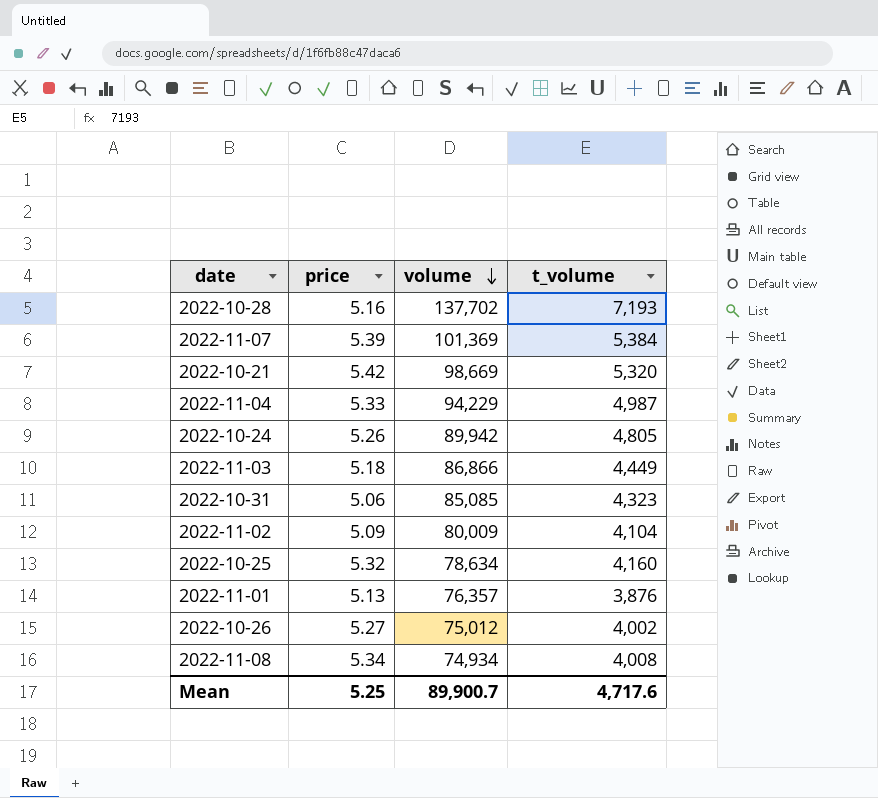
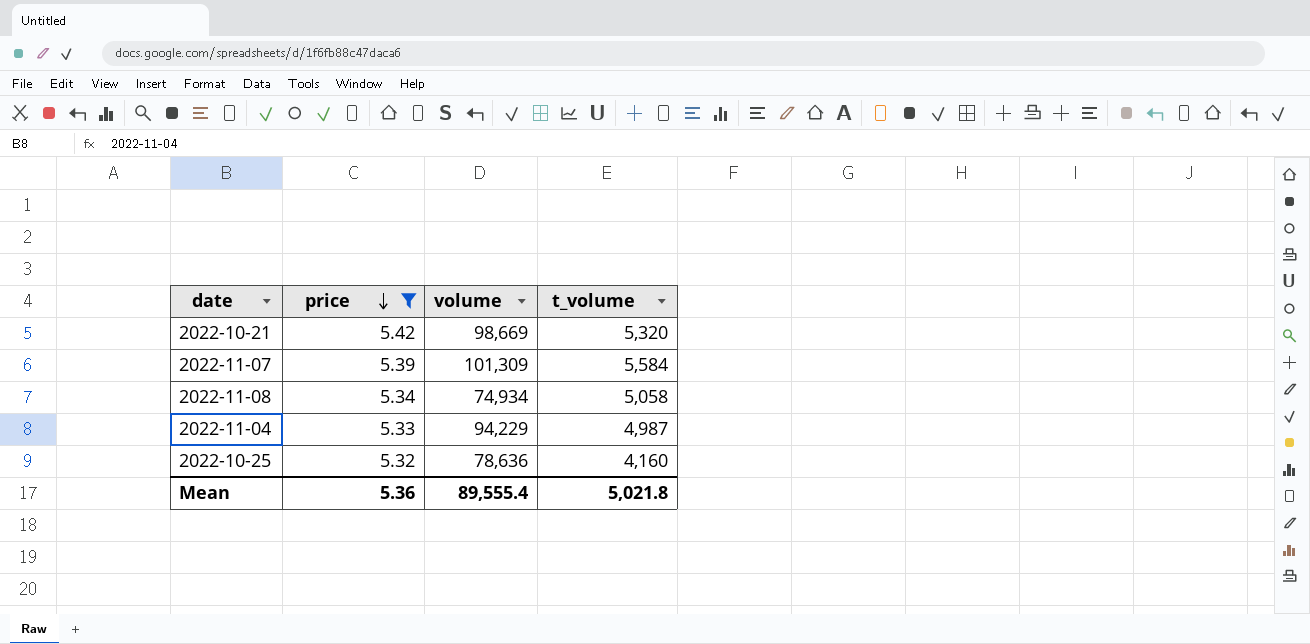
filter: none -> price >= 5.32
row order: volume descending -> price descending
2022-11-07 | volume: 101,369 -> 101,309
2022-11-07 | t_volume: 5,384 -> 5,584
2022-11-08 | t_volume: 4,008 -> 5,058
2022-10-25 | volume: 78,634 -> 78,636
Mean | price: 5.25 -> 5.36
Mean | volume: 89,900.7 -> 89,555.4
Mean | t_volume: 4,717.6 -> 5,021.8

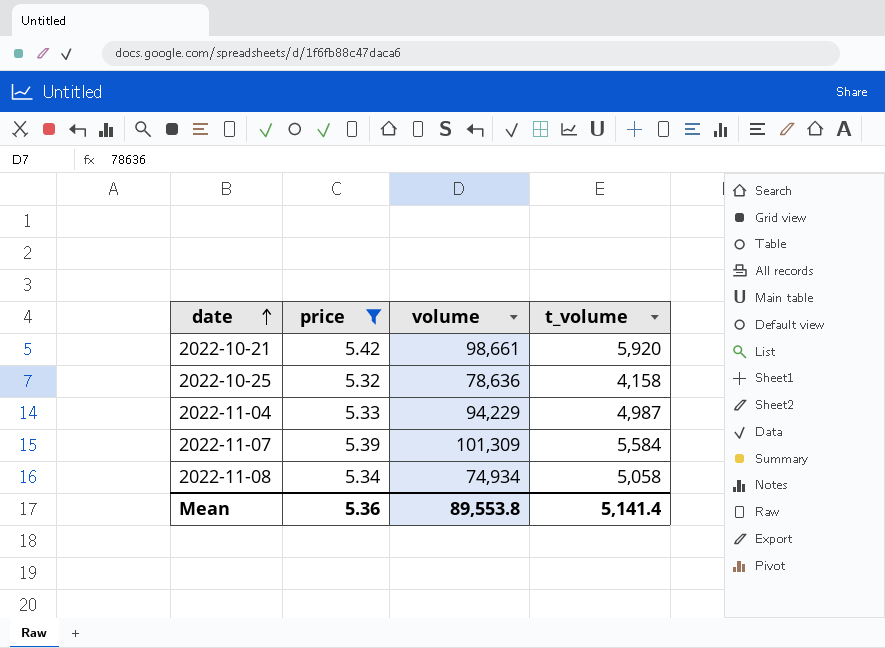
row order: price descending -> date ascending
2022-10-21 | volume: 98,669 -> 98,661
2022-10-21 | t_volume: 5,320 -> 5,920
2022-10-25 | t_volume: 4,160 -> 4,158
Mean | volume: 89,555.4 -> 89,553.8
Mean | t_volume: 5,021.8 -> 5,141.4

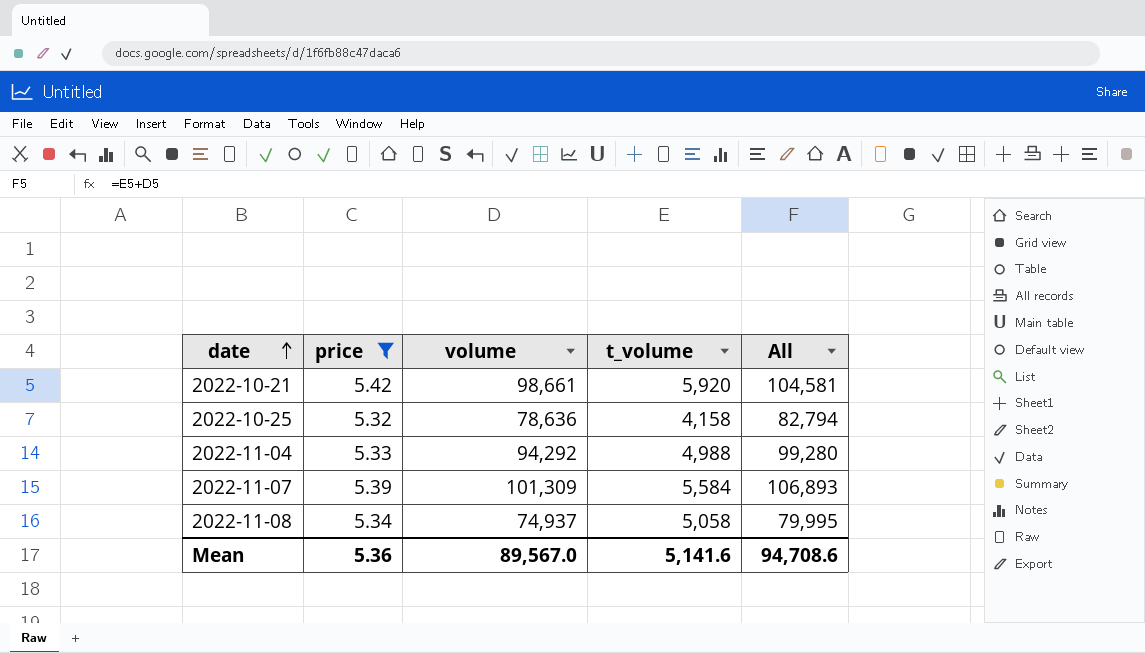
column All | formula: none -> [volume] + [t_volume]
2022-11-04 | volume: 94,229 -> 94,292
2022-11-04 | t_volume: 4,987 -> 4,988
2022-11-08 | volume: 74,934 -> 74,937
Mean | volume: 89,553.8 -> 89,567.0
Mean | t_volume: 5,141.4 -> 5,141.6

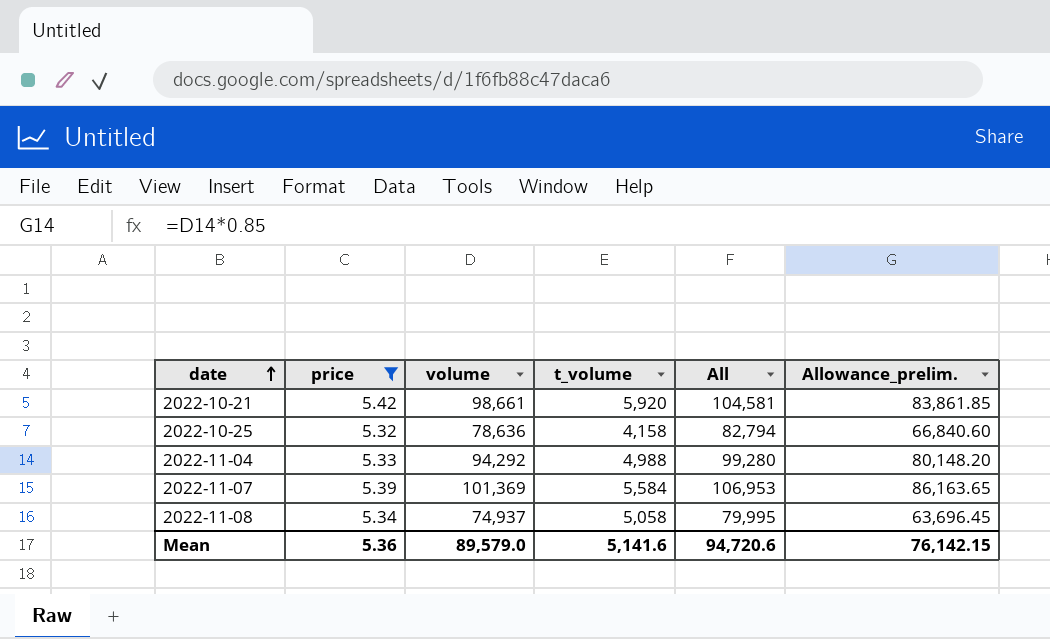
column Allowance_prelim. | formula: none -> [volume] * 0.85
2022-11-07 | volume: 101,309 -> 101,369
2022-11-07 | All: 106,893 -> 106,953
Mean | volume: 89,567.0 -> 89,579.0
Mean | All: 94,708.6 -> 94,720.6

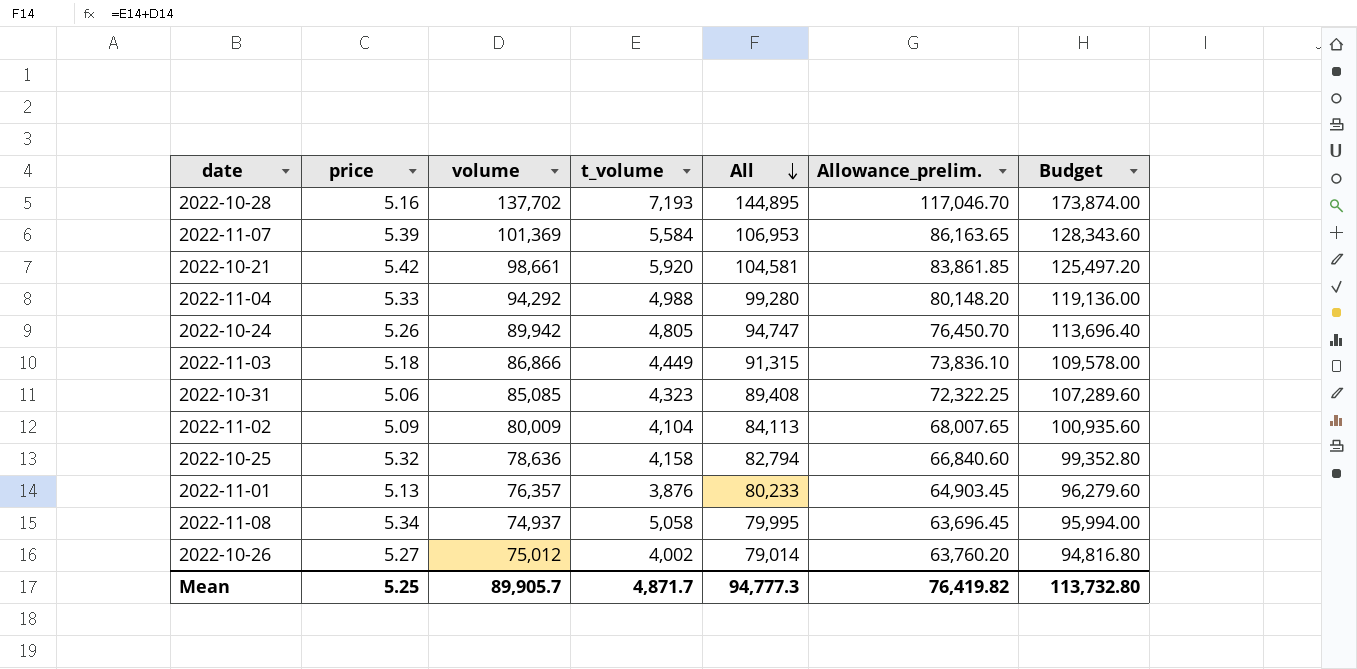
filter: price >= 5.32 -> none
row order: date ascending -> All descending
column Budget | formula: none -> [All] * 1.2
Mean | price: 5.36 -> 5.25
Mean | volume: 89,579.0 -> 89,905.7
Mean | t_volume: 5,141.6 -> 4,871.7
Mean | All: 94,720.6 -> 94,777.3
Mean | Allowance_prelim.: 76,142.15 -> 76,419.82

